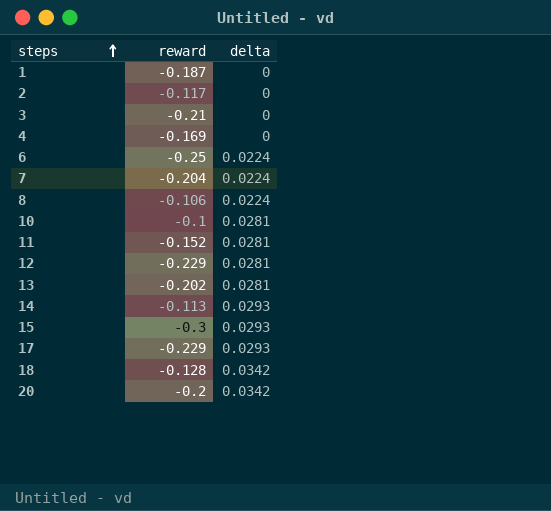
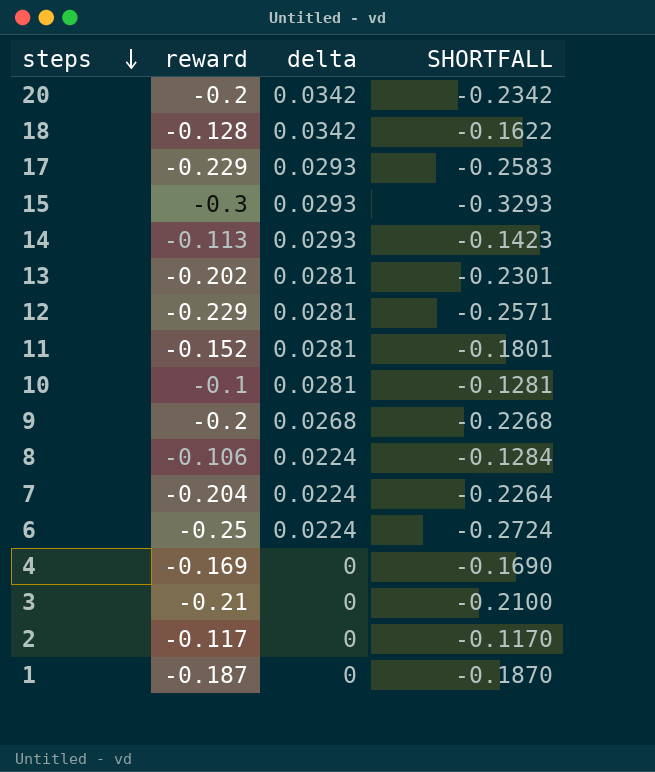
row order: steps ascending -> steps descending
column SHORTFALL | formula: none -> [reward] - [delta]
row 9: none -> -0.2 | 0.0268 | -0.2268

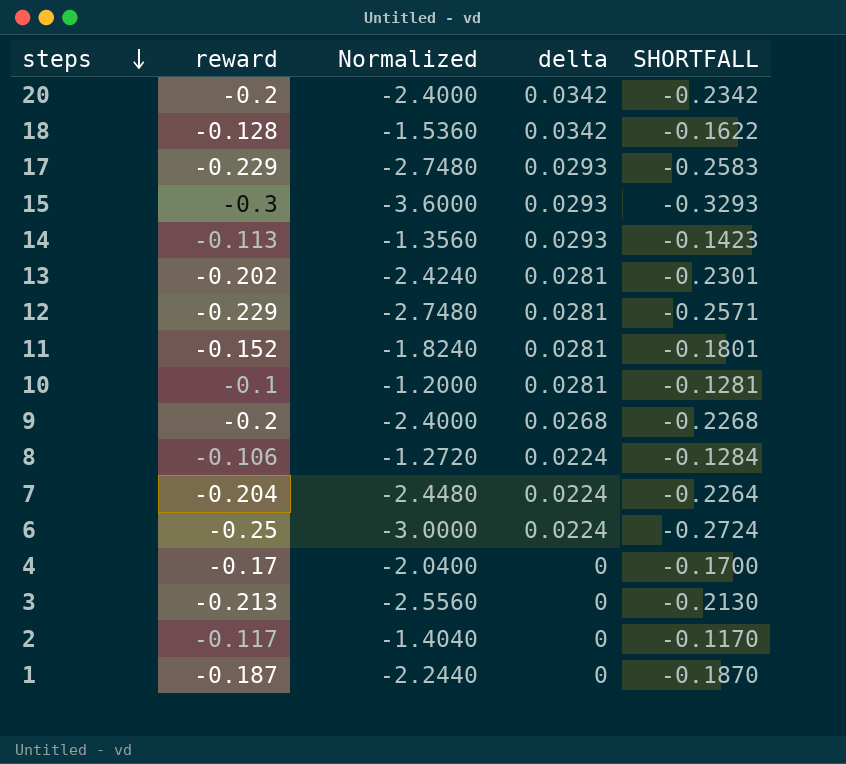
column Normalized | formula: none -> [reward] * 12
4 | reward: -0.169 -> -0.17
4 | SHORTFALL: -0.1690 -> -0.1700
3 | reward: -0.21 -> -0.213
3 | SHORTFALL: -0.2100 -> -0.2130

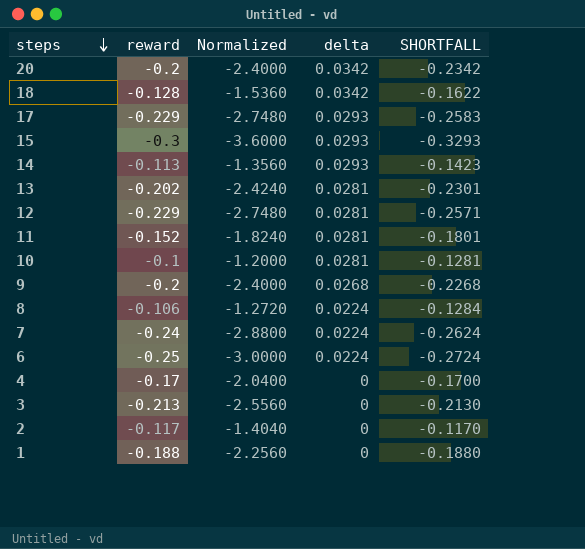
7 | reward: -0.204 -> -0.24
7 | Normalized: -2.4480 -> -2.8800
7 | SHORTFALL: -0.2264 -> -0.2624
1 | reward: -0.187 -> -0.188
1 | Normalized: -2.2440 -> -2.2560
1 | SHORTFALL: -0.1870 -> -0.1880

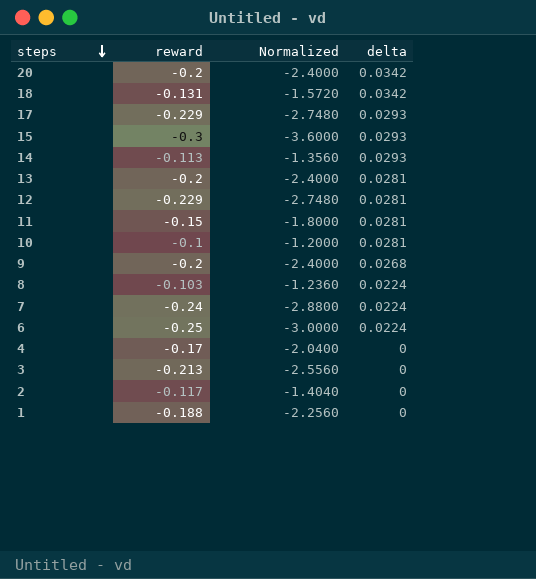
column SHORTFALL | formula: [reward] - [delta] -> none
18 | reward: -0.128 -> -0.131
18 | Normalized: -1.5360 -> -1.5720
13 | reward: -0.202 -> -0.2
13 | Normalized: -2.4240 -> -2.4000
11 | reward: -0.152 -> -0.15
11 | Normalized: -1.8240 -> -1.8000
8 | reward: -0.106 -> -0.103
8 | Normalized: -1.2720 -> -1.2360

